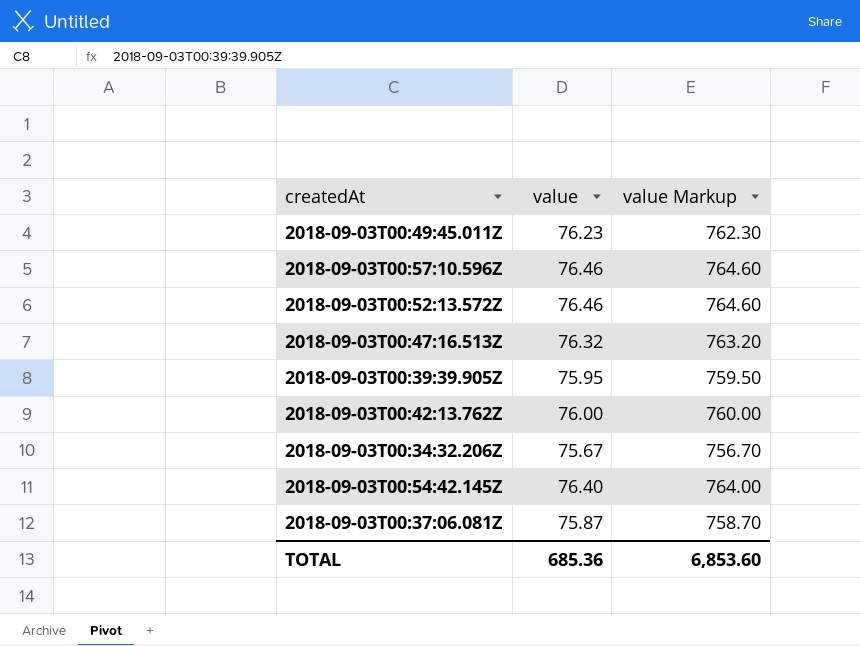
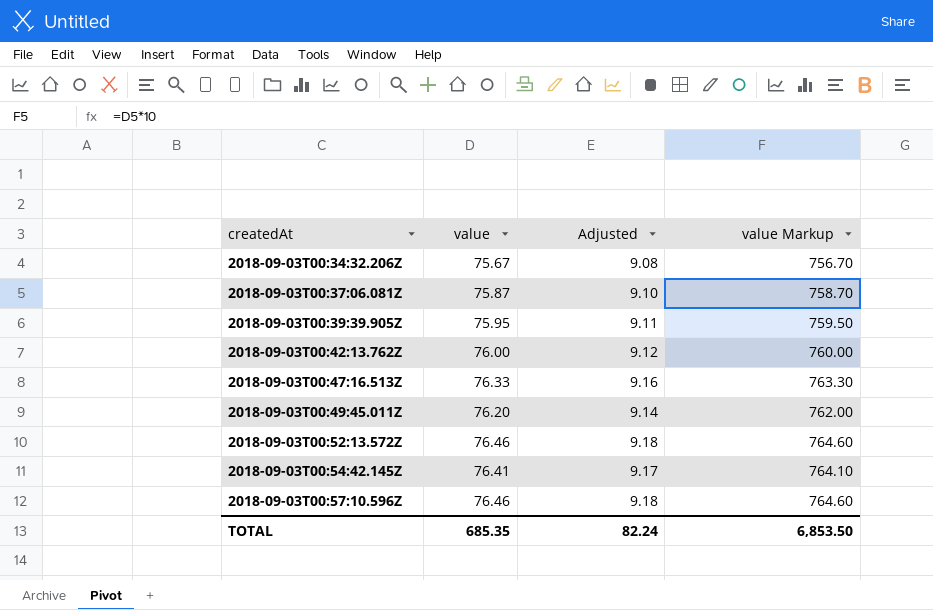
row order: none -> createdAt ascending
column Adjusted | formula: none -> [value] * 0.12
2018-09-03T00:47:16.513Z | value: 76.32 -> 76.33
2018-09-03T00:47:16.513Z | value Markup: 763.20 -> 763.30
2018-09-03T00:49:45.011Z | value: 76.23 -> 76.20
2018-09-03T00:49:45.011Z | value Markup: 762.30 -> 762.00
2018-09-03T00:54:42.145Z | value: 76.40 -> 76.41
2018-09-03T00:54:42.145Z | value Markup: 764.00 -> 764.10
TOTAL | value: 685.36 -> 685.35
TOTAL | value Markup: 6,853.60 -> 6,853.50

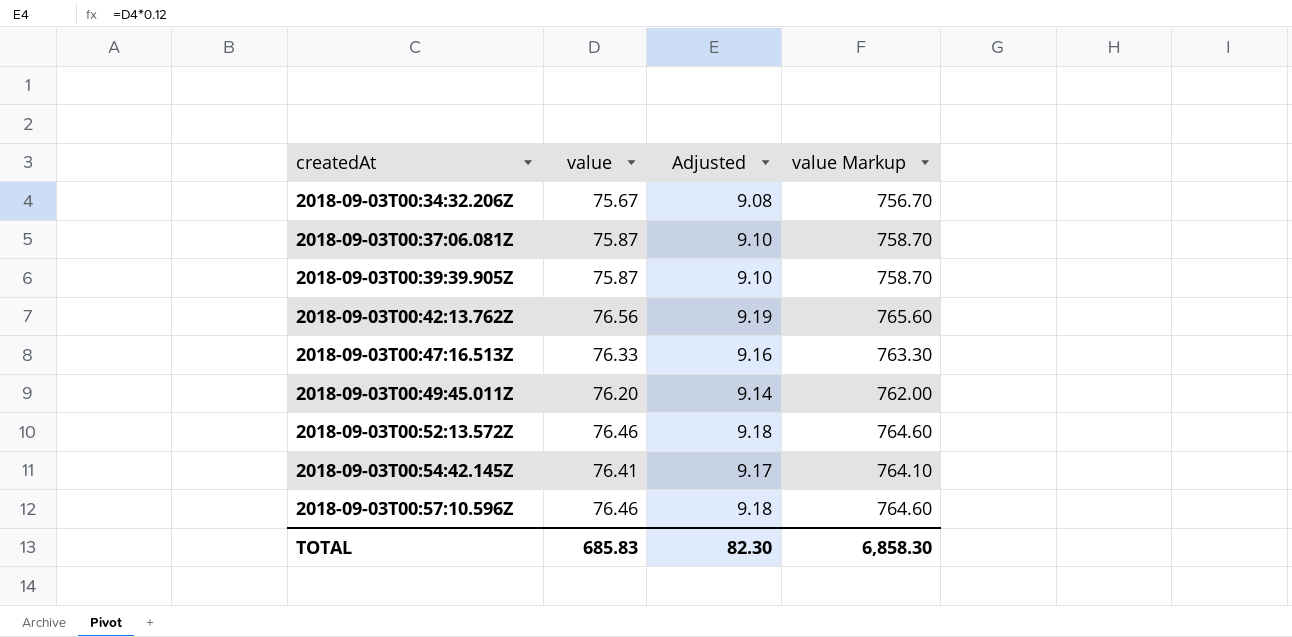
2018-09-03T00:39:39.905Z | value: 75.95 -> 75.87
2018-09-03T00:39:39.905Z | Adjusted: 9.11 -> 9.10
2018-09-03T00:39:39.905Z | value Markup: 759.50 -> 758.70
2018-09-03T00:42:13.762Z | value: 76.00 -> 76.56
2018-09-03T00:42:13.762Z | Adjusted: 9.12 -> 9.19
2018-09-03T00:42:13.762Z | value Markup: 760.00 -> 765.60
TOTAL | value: 685.35 -> 685.83
TOTAL | Adjusted: 82.24 -> 82.30
TOTAL | value Markup: 6,853.50 -> 6,858.30

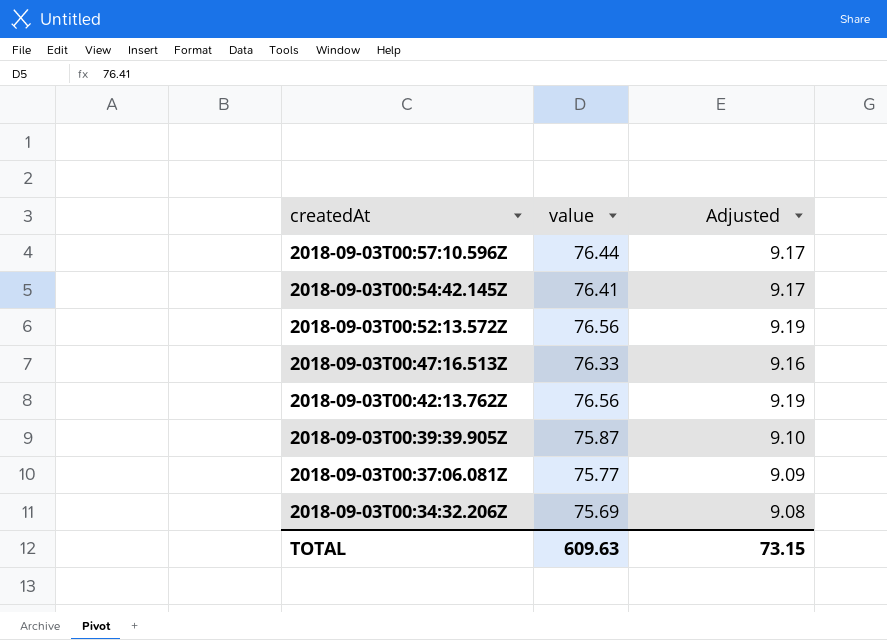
row order: createdAt ascending -> createdAt descending
column value Markup | formula: [value] * 10 -> none
row 2018-09-03T00:49:45.011Z: 76.20 | 9.14 | 762.00 -> none
2018-09-03T00:57:10.596Z | value: 76.46 -> 76.44
2018-09-03T00:57:10.596Z | Adjusted: 9.18 -> 9.17
2018-09-03T00:52:13.572Z | value: 76.46 -> 76.56
2018-09-03T00:52:13.572Z | Adjusted: 9.18 -> 9.19
2018-09-03T00:37:06.081Z | value: 75.87 -> 75.77
2018-09-03T00:37:06.081Z | Adjusted: 9.10 -> 9.09
2018-09-03T00:34:32.206Z | value: 75.67 -> 75.69
TOTAL | value: 685.83 -> 609.63
TOTAL | Adjusted: 82.30 -> 73.15

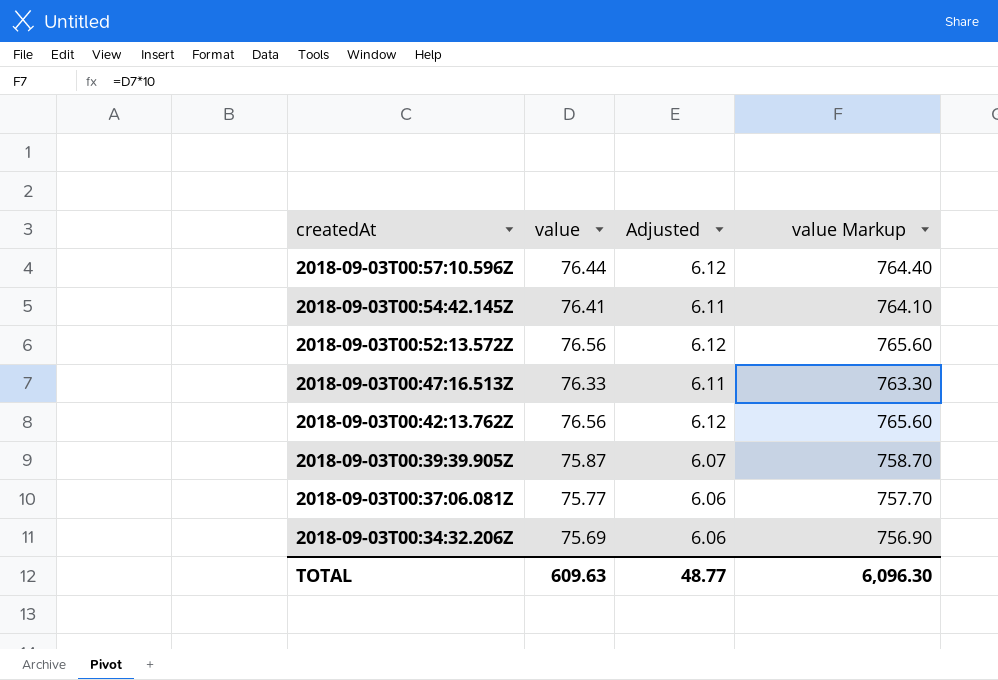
column Adjusted | formula: [value] * 0.12 -> [value] * 0.08
column value Markup | formula: none -> [value] * 10
TOTAL | Adjusted: 73.15 -> 48.77

